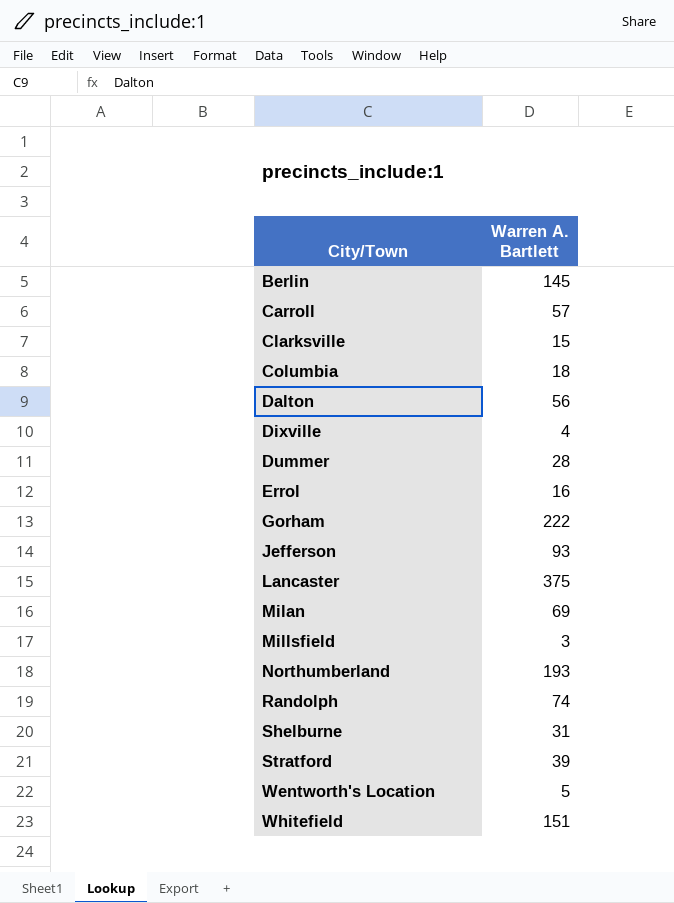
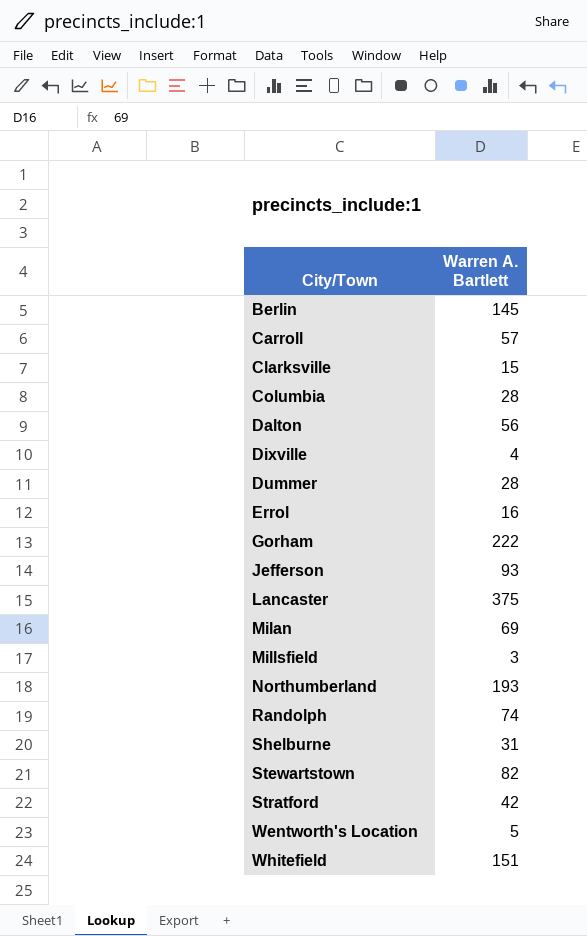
Columbia | Warren A. Bartlett: 18 -> 28
row Stewartstown: none -> 82
Stratford | Warren A. Bartlett: 39 -> 42

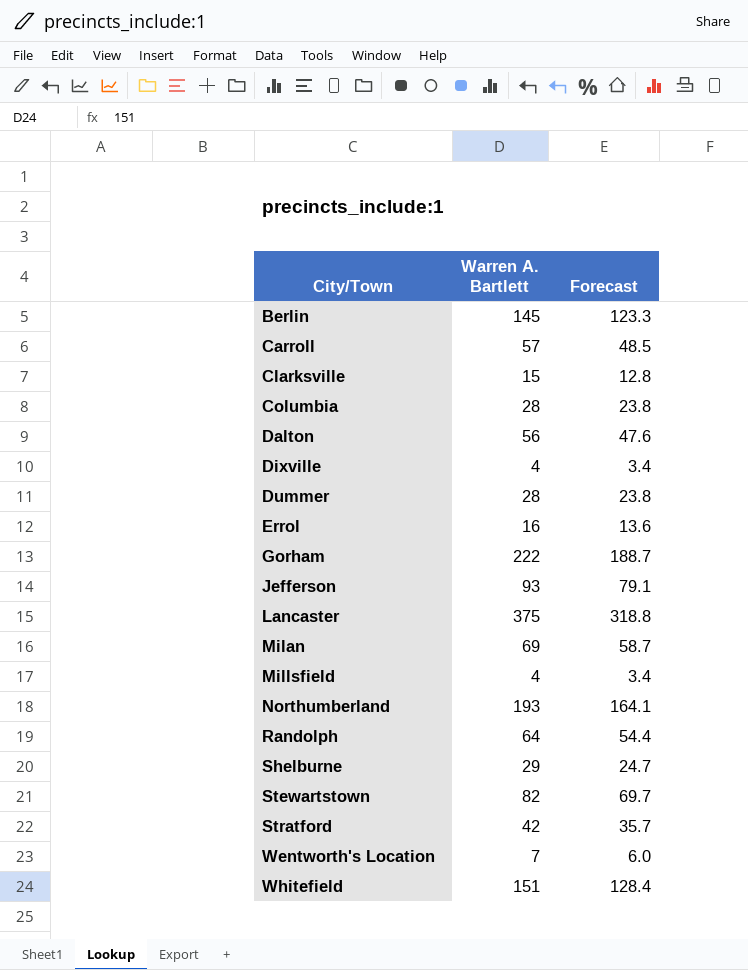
column Forecast | formula: none -> [Warren A. Bartlett] * 0.85
Millsfield | Warren A. Bartlett: 3 -> 4
Randolph | Warren A. Bartlett: 74 -> 64
Shelburne | Warren A. Bartlett: 31 -> 29
Wentworth's Location | Warren A. Bartlett: 5 -> 7

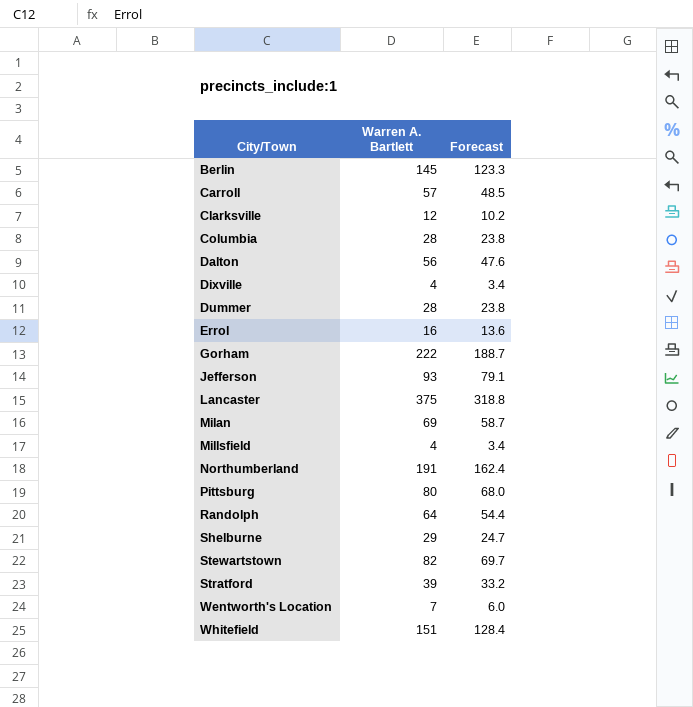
Clarksville | Warren A. Bartlett: 15 -> 12
Clarksville | Forecast: 12.8 -> 10.2
Northumberland | Warren A. Bartlett: 193 -> 191
Northumberland | Forecast: 164.1 -> 162.4
row Pittsburg: none -> 80 | 68.0
Stratford | Warren A. Bartlett: 42 -> 39
Stratford | Forecast: 35.7 -> 33.2

